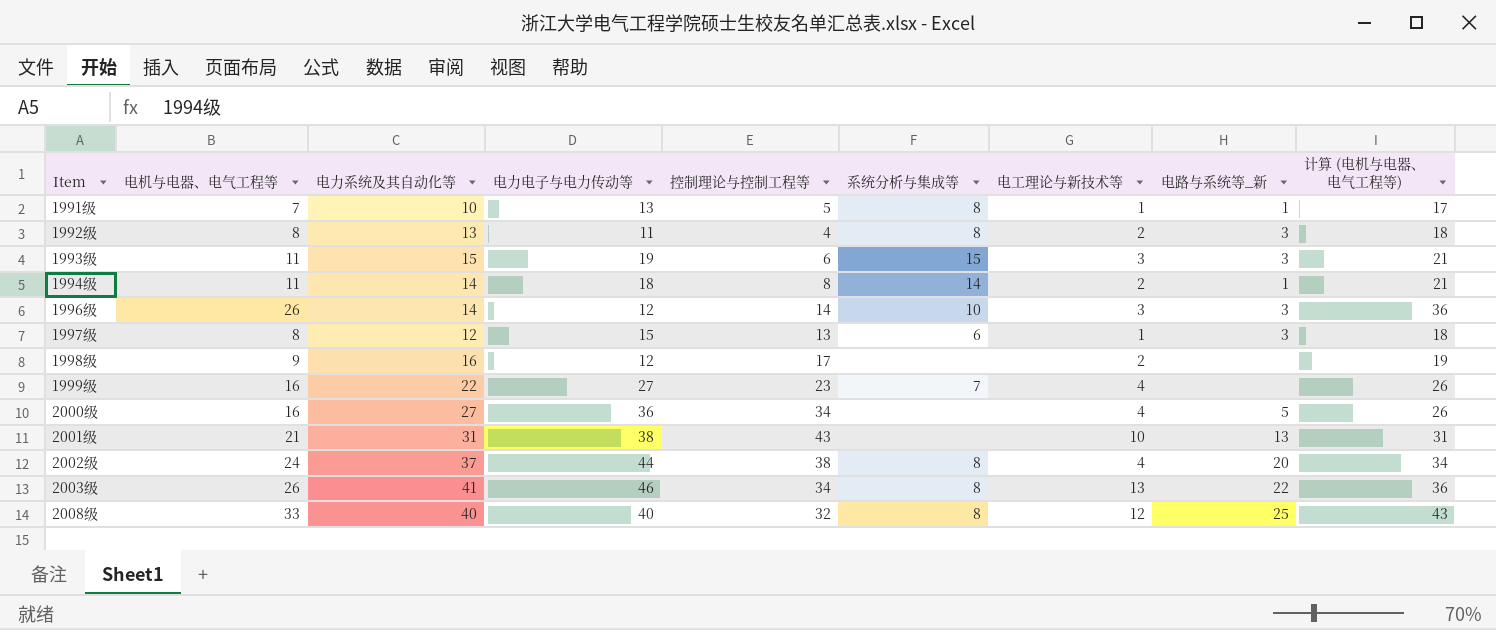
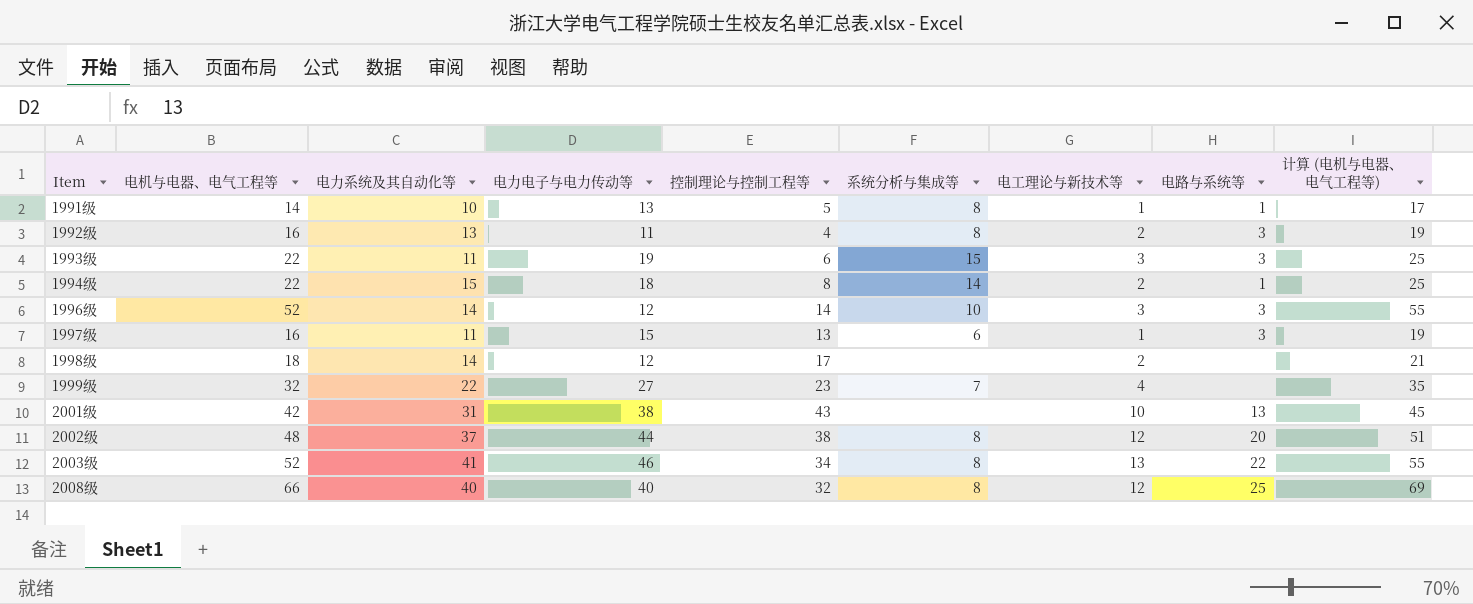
column name: 电路与系统等_新 -> 电路与系统等
column 计算 (电机与电器、电气工程等) | formula: [电机与电器、电气工程等] + 10 -> [电机与电器、电气工程等] + 3
row 2000级: 16 | 27 | 36 | 34 | none | 4 | 5 | 26 -> none
1991级 | 电机与电器、电气工程等: 7 -> 14
1992级 | 电机与电器、电气工程等: 8 -> 16
1993级 | 电机与电器、电气工程等: 11 -> 22
1993级 | 电力系统及其自动化等: 15 -> 11
1994级 | 电机与电器、电气工程等: 11 -> 22
1994级 | 电力系统及其自动化等: 14 -> 15
1996级 | 电机与电器、电气工程等: 26 -> 52
1997级 | 电机与电器、电气工程等: 8 -> 16
1997级 | 电力系统及其自动化等: 12 -> 11
1998级 | 电机与电器、电气工程等: 9 -> 18
1998级 | 电力系统及其自动化等: 16 -> 14
1999级 | 电机与电器、电气工程等: 16 -> 32
2001级 | 电机与电器、电气工程等: 21 -> 42
2002级 | 电机与电器、电气工程等: 24 -> 48
2002级 | 电工理论与新技术等: 4 -> 12
2003级 | 电机与电器、电气工程等: 26 -> 52
2008级 | 电机与电器、电气工程等: 33 -> 66

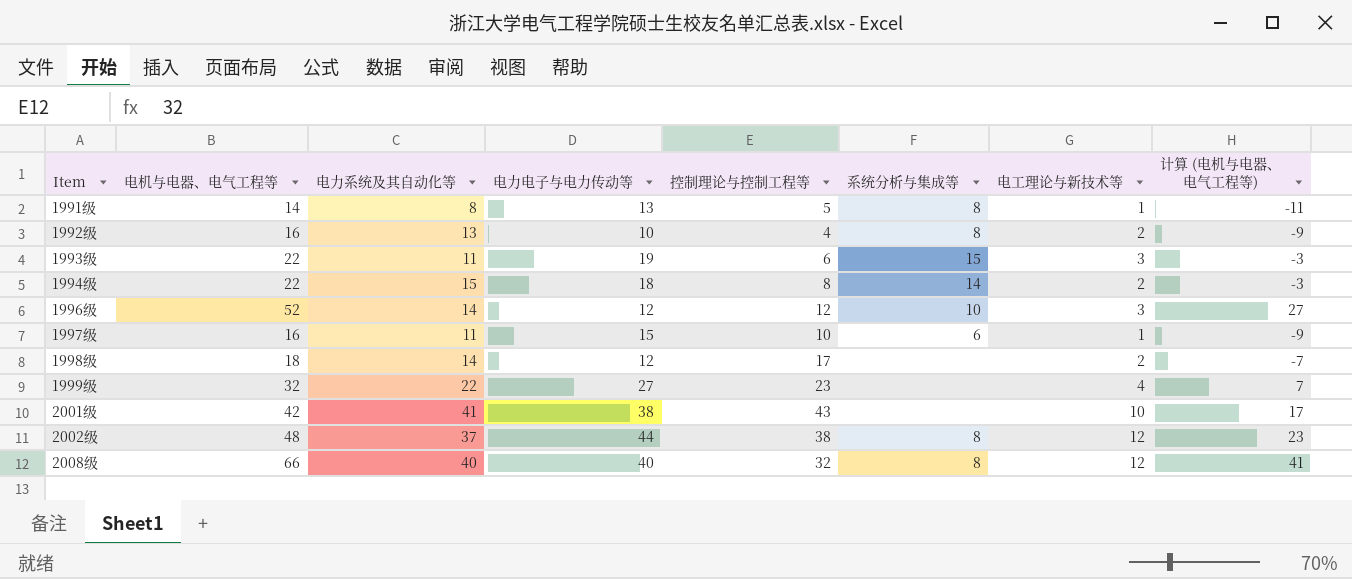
column 电路与系统等 | position: 8 -> none
column 计算 (电机与电器、电气工程等) | formula: [电机与电器、电气工程等] + 3 -> [电机与电器、电气工程等] - 25
row 2003级: 52 | 41 | 46 | 34 | 8 | 13 | 22 | 55 -> none
1991级 | 电力系统及其自动化等: 10 -> 8
1992级 | 电力电子与电力传动等: 11 -> 10
1996级 | 控制理论与控制工程等: 14 -> 12
1997级 | 控制理论与控制工程等: 13 -> 10
1999级 | 系统分析与集成等: 7 -> none
2001级 | 电力系统及其自动化等: 31 -> 41

